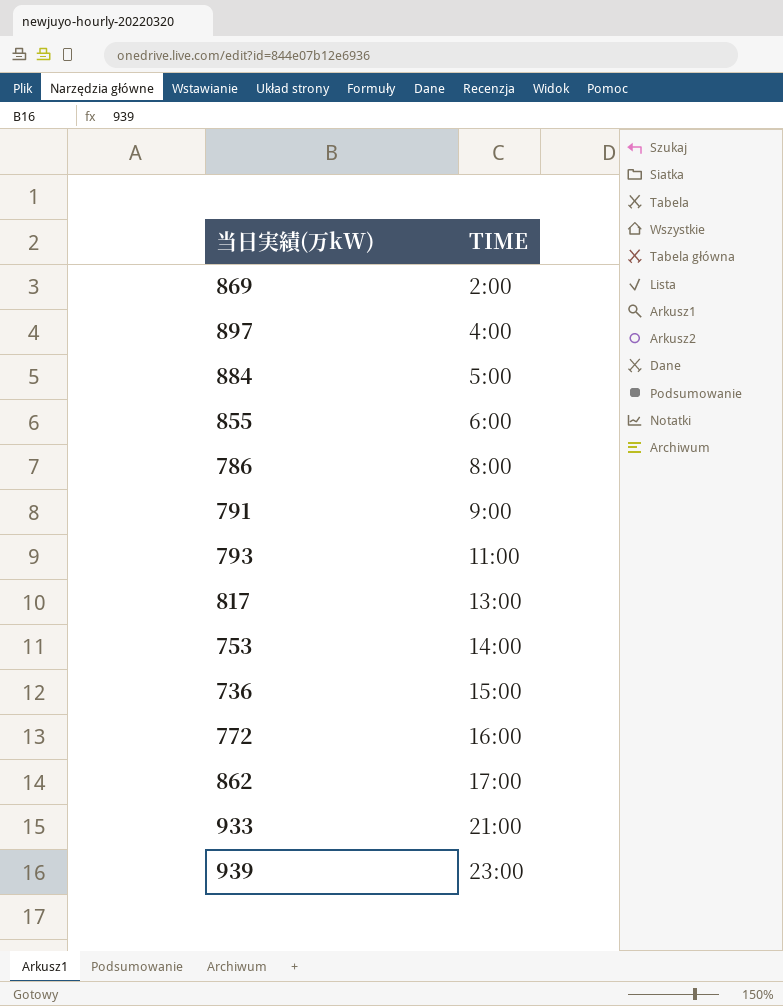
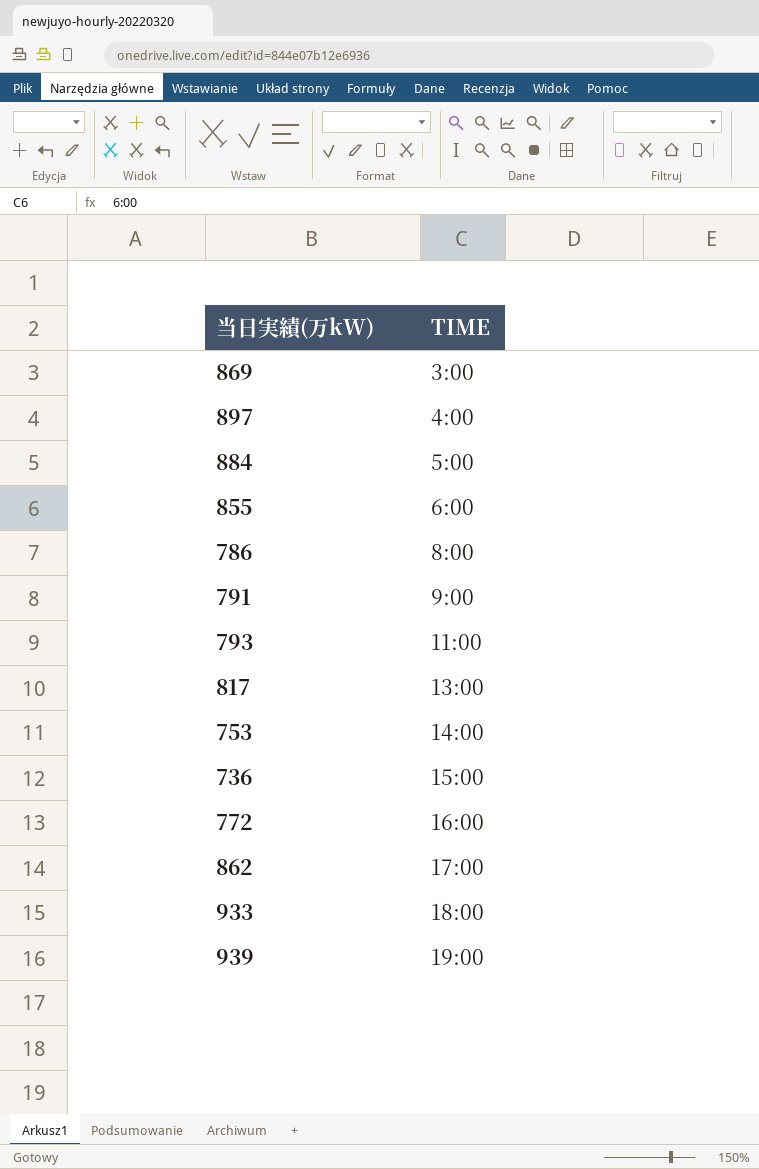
869 | TIME: 2:00 -> 3:00
933 | TIME: 21:00 -> 18:00
939 | TIME: 23:00 -> 19:00

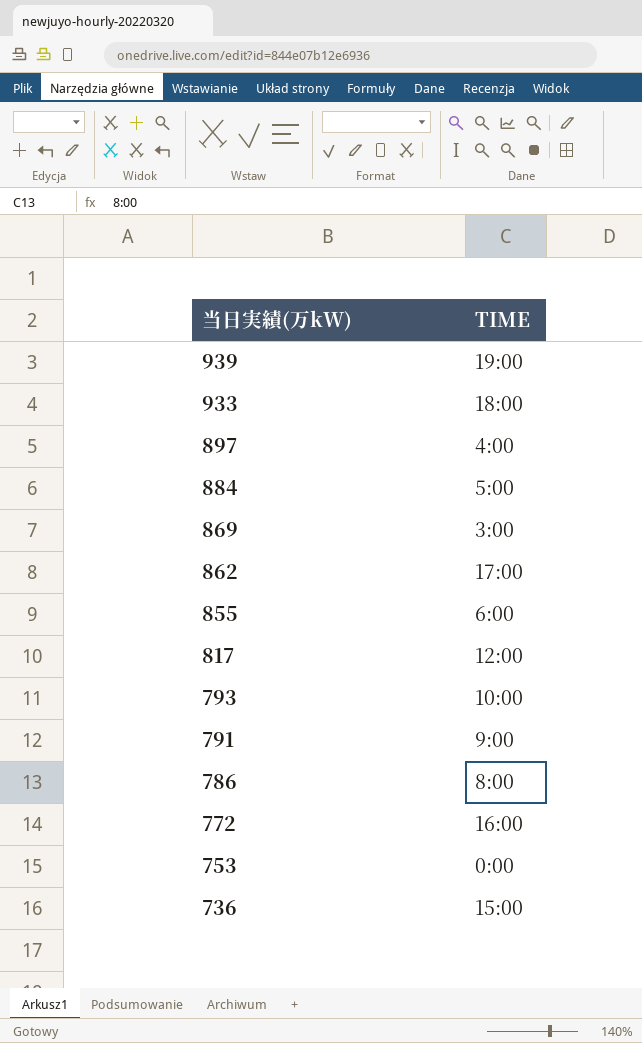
row order: TIME ascending -> 当日実績(万kW) descending
817 | TIME: 13:00 -> 12:00
793 | TIME: 11:00 -> 10:00
753 | TIME: 14:00 -> 0:00

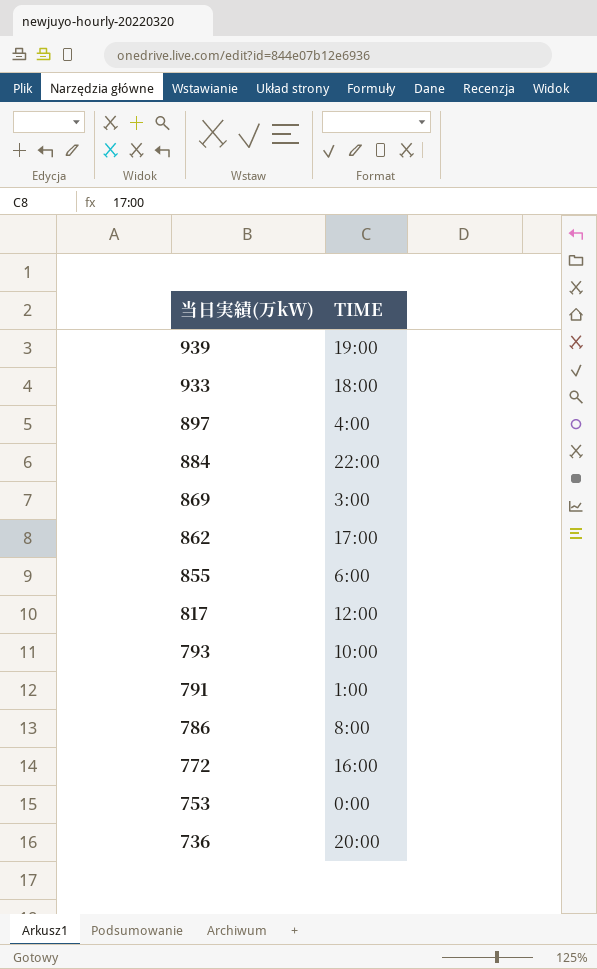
884 | TIME: 5:00 -> 22:00
791 | TIME: 9:00 -> 1:00
736 | TIME: 15:00 -> 20:00

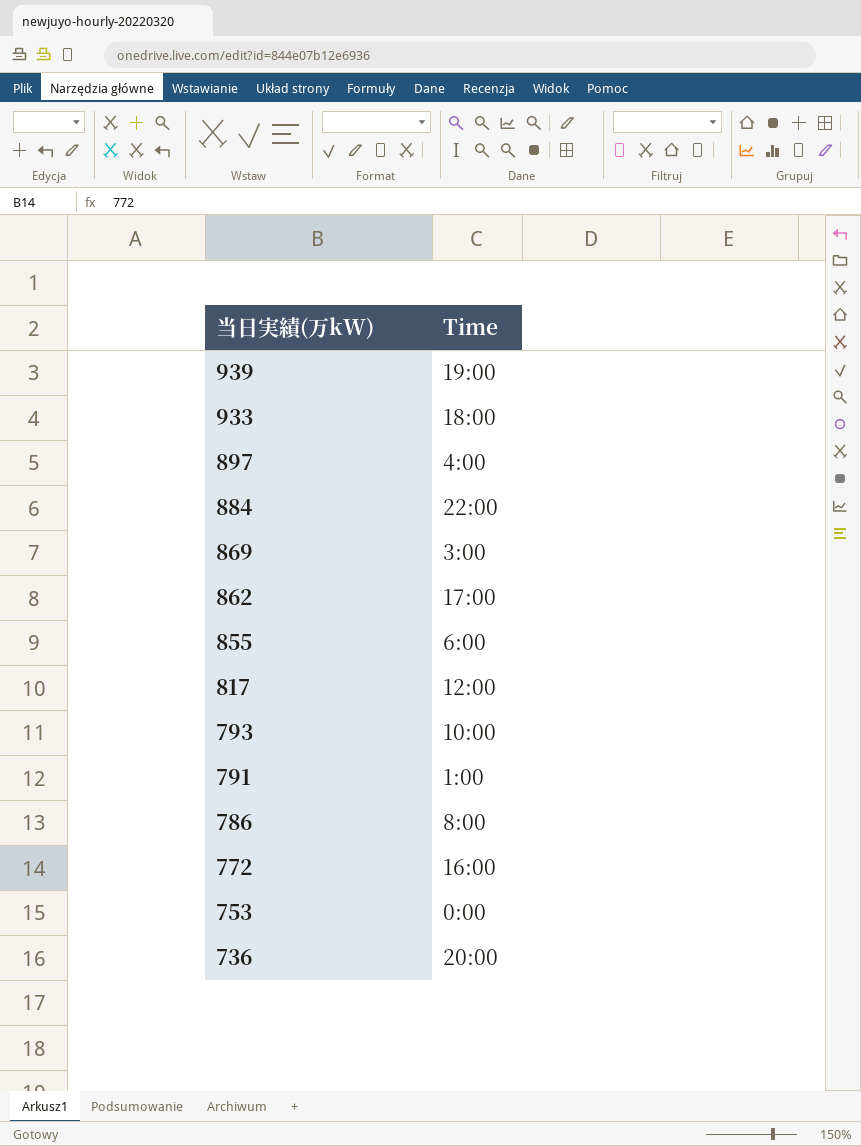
column name: TIME -> Time

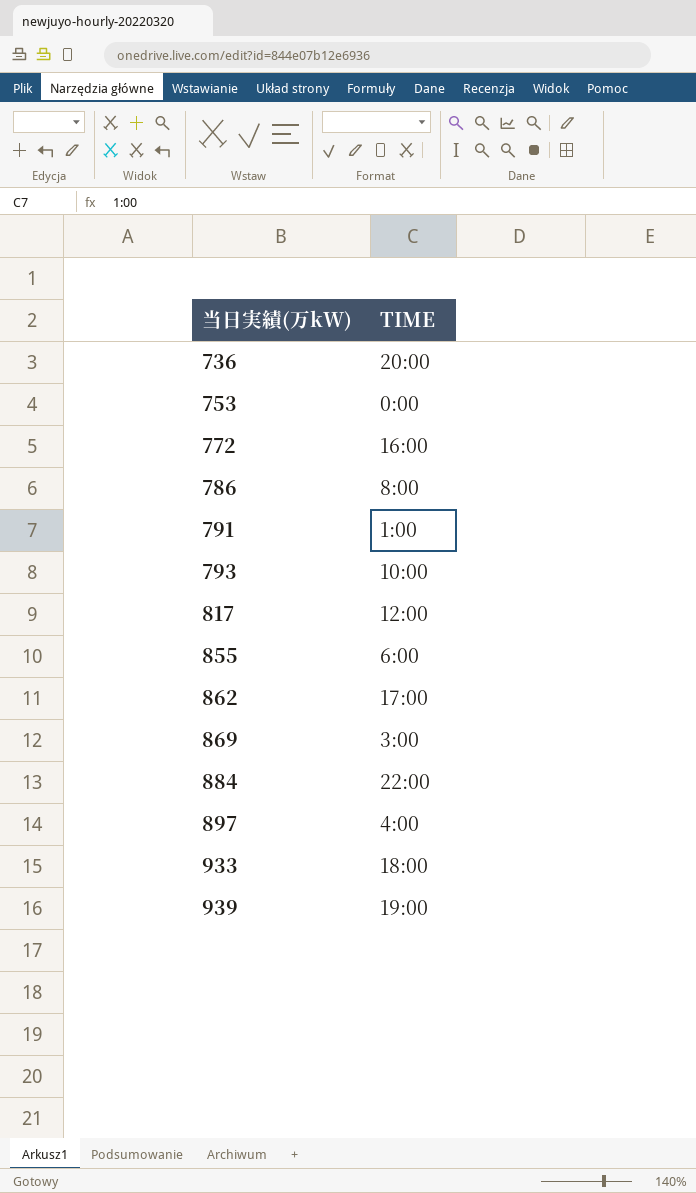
row order: 当日実績(万kW) descending -> 当日実績(万kW) ascending
column name: Time -> TIME

